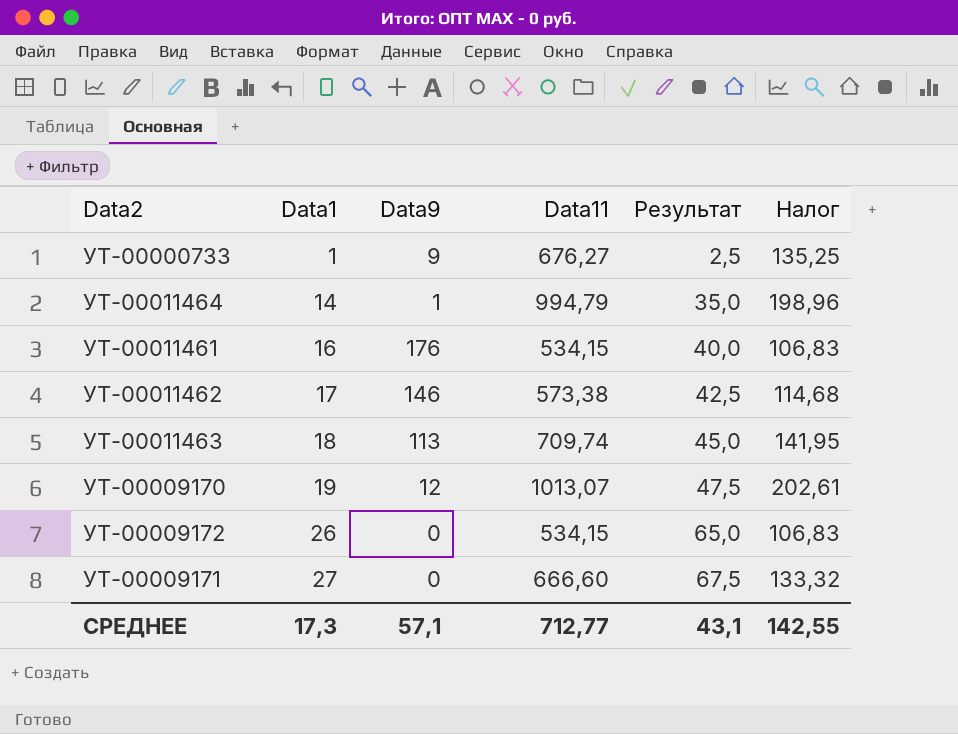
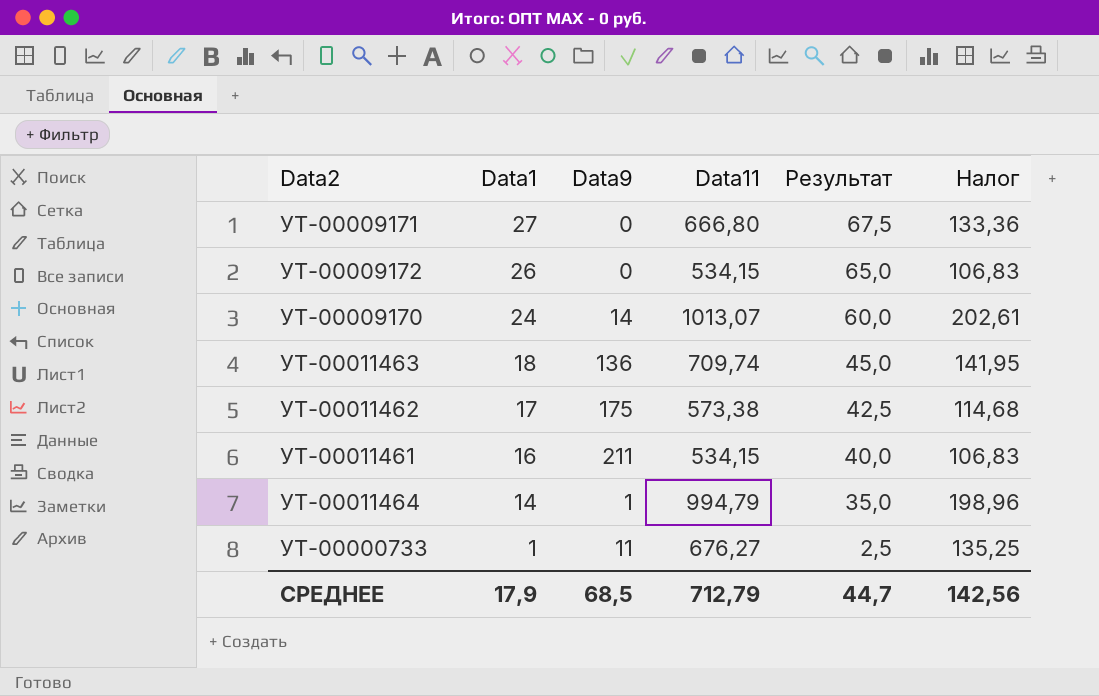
row order: Data1 ascending -> Data1 descending
УТ-00009171 | Data11: 666,60 -> 666,80
УТ-00009171 | Налог: 133,32 -> 133,36
УТ-00009170 | Data1: 19 -> 24
УТ-00009170 | Data9: 12 -> 14
УТ-00009170 | Результат: 47,5 -> 60,0
УТ-00011463 | Data9: 113 -> 136
УТ-00011462 | Data9: 146 -> 175
УТ-00011461 | Data9: 176 -> 211
УТ-00000733 | Data9: 9 -> 11
СРЕДНЕЕ | Data1: 17,3 -> 17,9
СРЕДНЕЕ | Data9: 57,1 -> 68,5
СРЕДНЕЕ | Data11: 712,77 -> 712,79
СРЕДНЕЕ | Результат: 43,1 -> 44,7
СРЕДНЕЕ | Налог: 142,55 -> 142,56

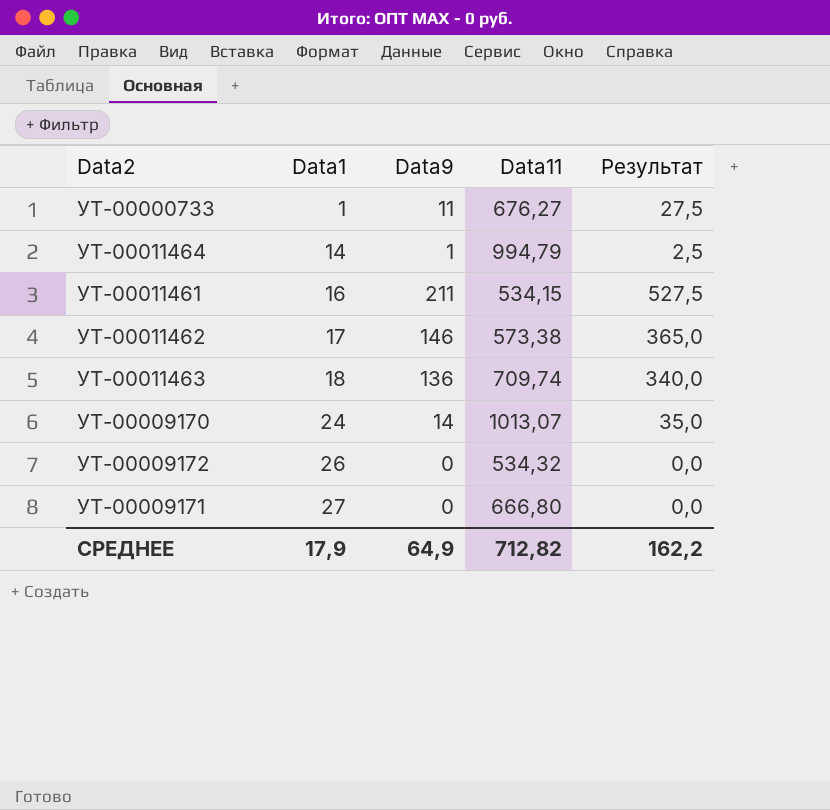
row order: Data1 descending -> Data1 ascending
column Налог | formula: [Data11] * 0,2 -> none
column Результат | formula: [Data1] * 2,5 -> [Data9] * 2,5
УТ-00011462 | Data9: 175 -> 146
УТ-00009172 | Data11: 534,15 -> 534,32
СРЕДНЕЕ | Data9: 68,5 -> 64,9
СРЕДНЕЕ | Data11: 712,79 -> 712,82
СРЕДНЕЕ | Результат: 44,7 -> 162,2

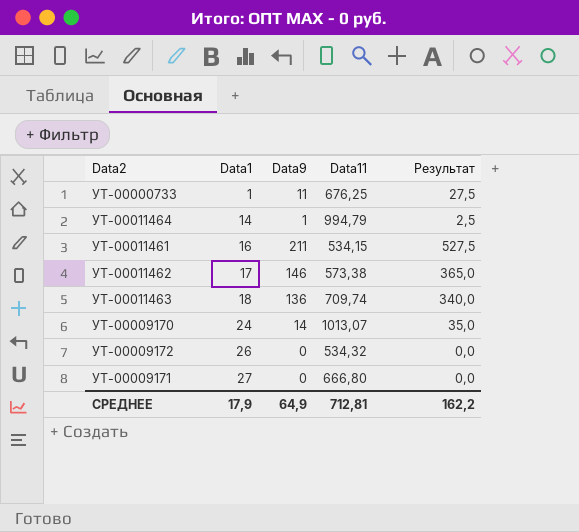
УТ-00000733 | Data11: 676,27 -> 676,25
СРЕДНЕЕ | Data11: 712,82 -> 712,81

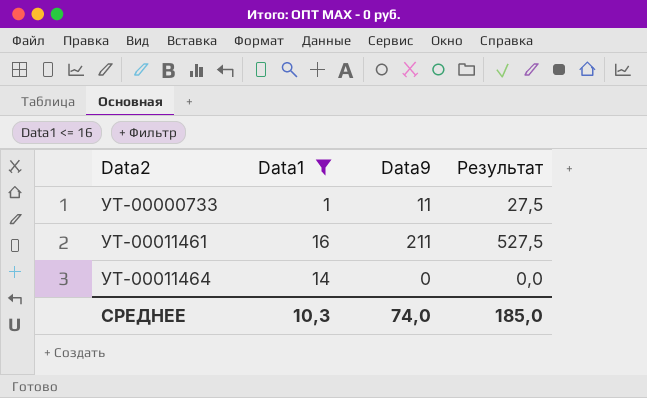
filter: none -> Data1 <= 16
row order: Data1 ascending -> Data2 ascending
column Data11 | position: 4 -> none
УТ-00011464 | Data9: 1 -> 0
УТ-00011464 | Результат: 2,5 -> 0,0
СРЕДНЕЕ | Data1: 17,9 -> 10,3
СРЕДНЕЕ | Data9: 64,9 -> 74,0
СРЕДНЕЕ | Результат: 162,2 -> 185,0

